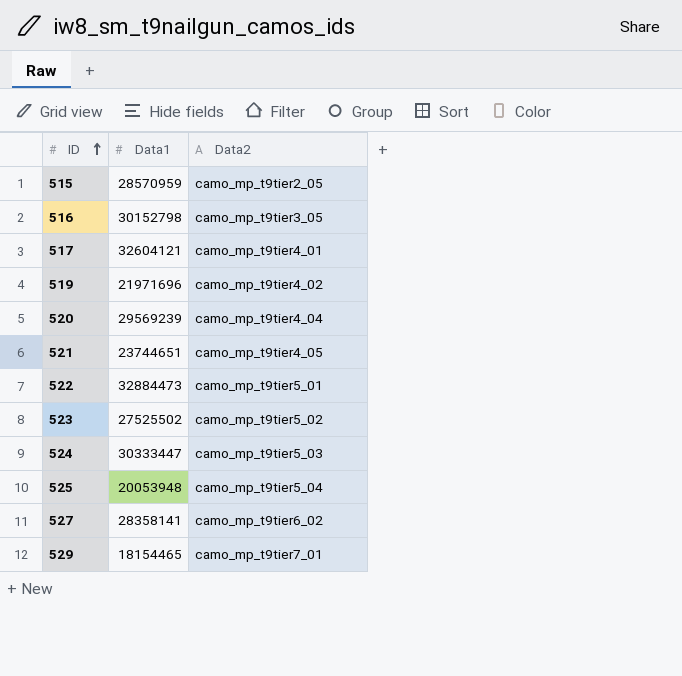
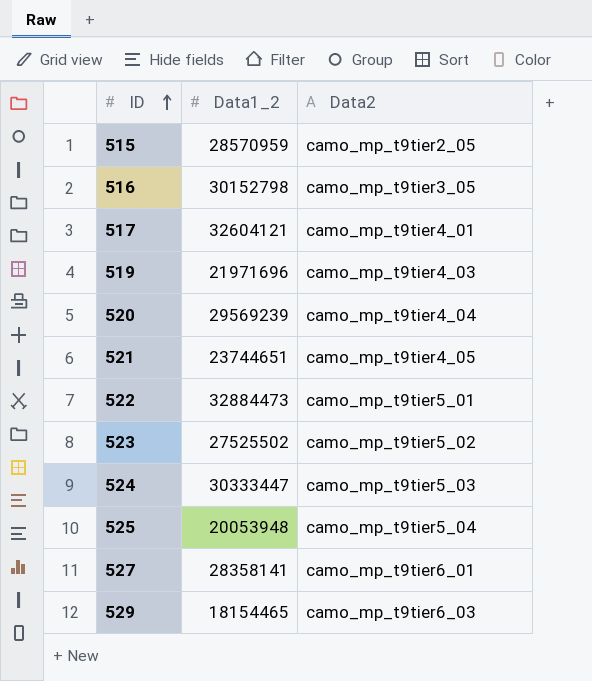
column name: Data1 -> Data1_2
519 | Data2: camo_mp_t9tier4_02 -> camo_mp_t9tier4_03
527 | Data2: camo_mp_t9tier6_02 -> camo_mp_t9tier6_01
529 | Data2: camo_mp_t9tier7_01 -> camo_mp_t9tier6_03

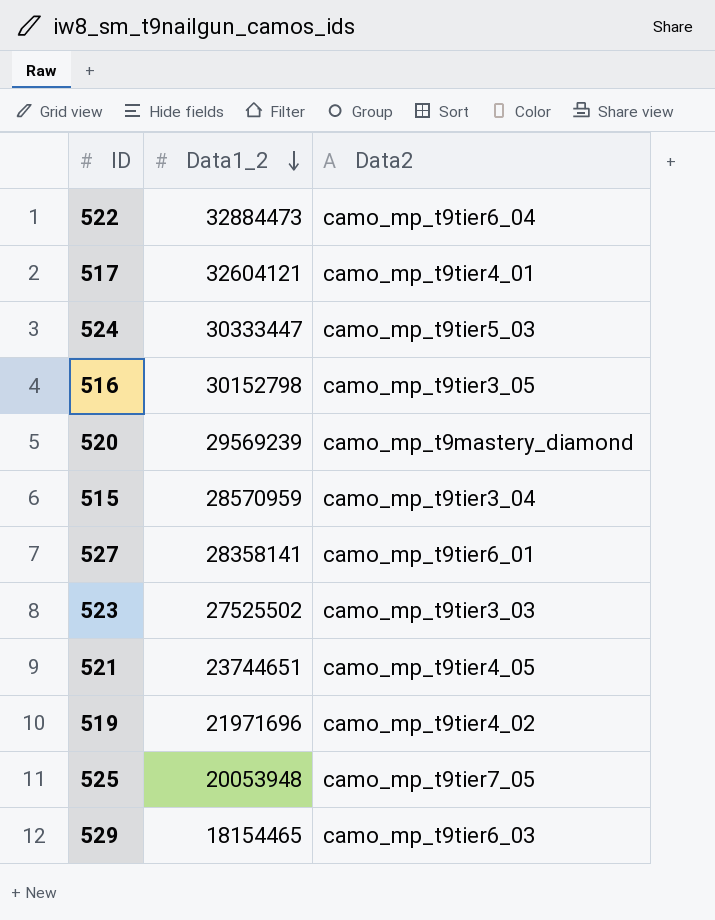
row order: ID ascending -> Data1_2 descending
522 | Data2: camo_mp_t9tier5_01 -> camo_mp_t9tier6_04
520 | Data2: camo_mp_t9tier4_04 -> camo_mp_t9mastery_diamond
515 | Data2: camo_mp_t9tier2_05 -> camo_mp_t9tier3_04
523 | Data2: camo_mp_t9tier5_02 -> camo_mp_t9tier3_03
519 | Data2: camo_mp_t9tier4_03 -> camo_mp_t9tier4_02
525 | Data2: camo_mp_t9tier5_04 -> camo_mp_t9tier7_05

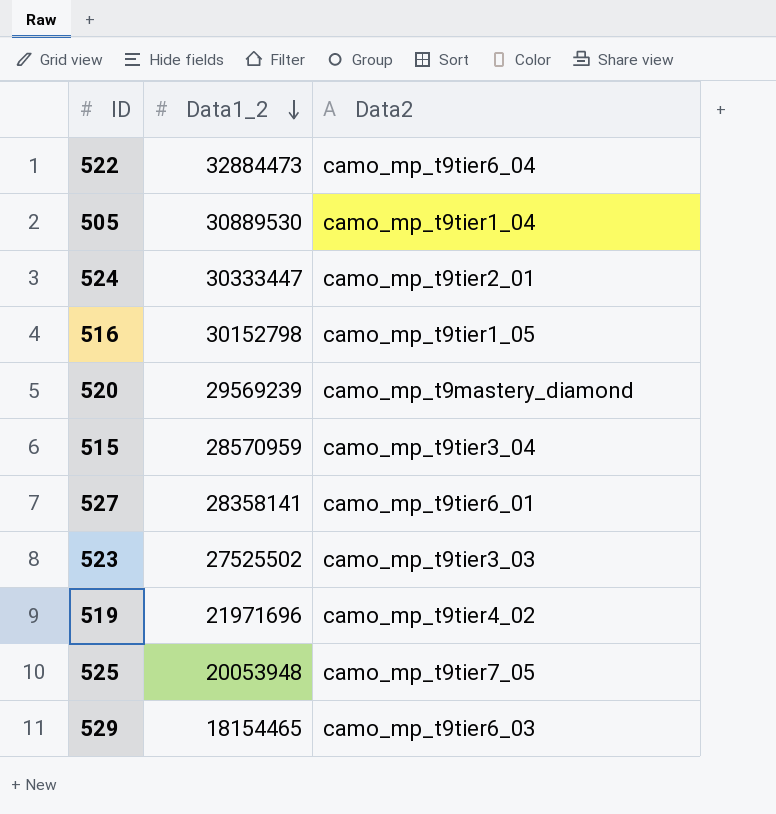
row 517: 32604121 | camo_mp_t9tier4_01 -> none
row 521: 23744651 | camo_mp_t9tier4_05 -> none
row 505: none -> 30889530 | camo_mp_t9tier1_04
524 | Data2: camo_mp_t9tier5_03 -> camo_mp_t9tier2_01
516 | Data2: camo_mp_t9tier3_05 -> camo_mp_t9tier1_05

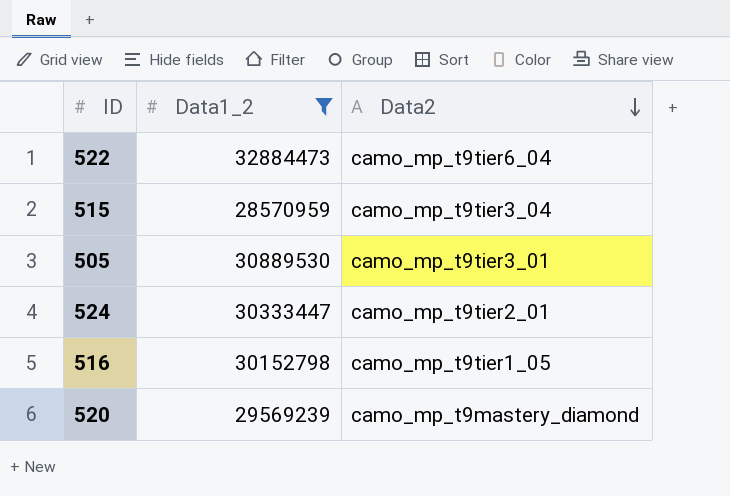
filter: none -> Data1_2 >= 28570959
row order: Data1_2 descending -> Data2 descending
505 | Data2: camo_mp_t9tier1_04 -> camo_mp_t9tier3_01

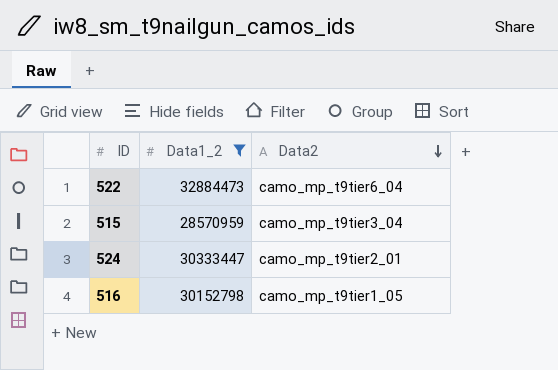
row 505: 30889530 | camo_mp_t9tier3_01 -> none
row 520: 29569239 | camo_mp_t9mastery_diamond -> none

